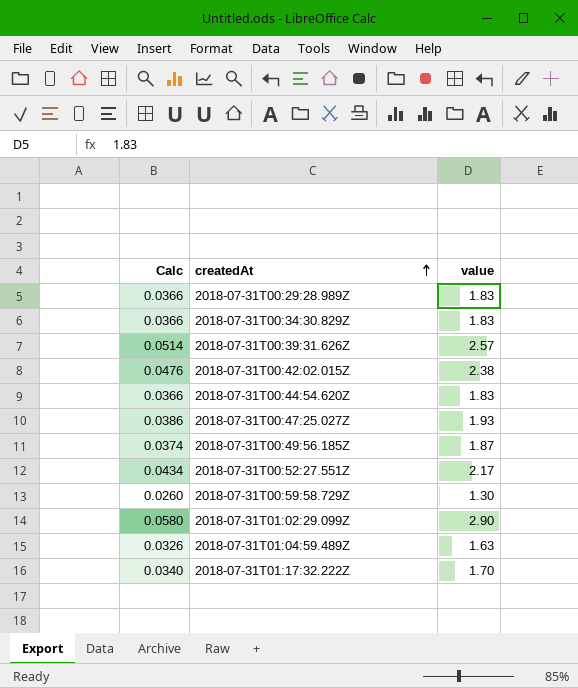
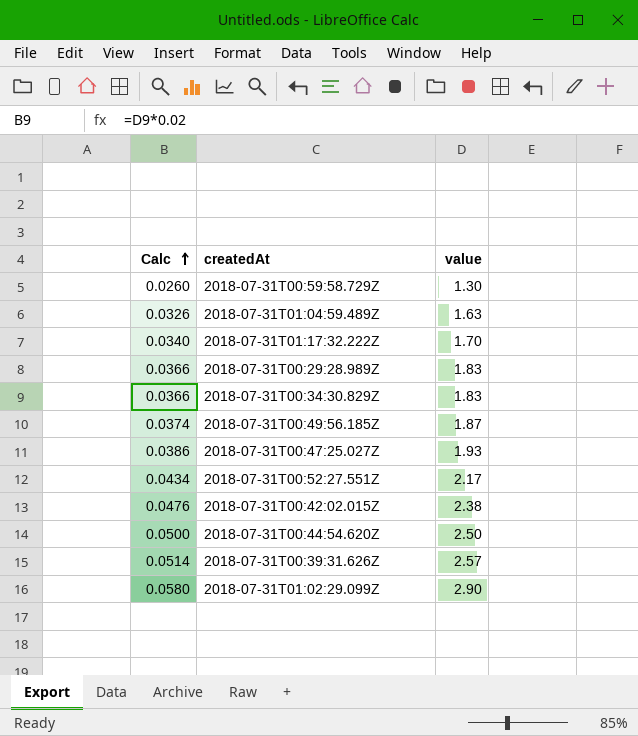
row order: createdAt ascending -> Calc ascending
2018-07-31T00:44:54.620Z | Calc: 0.0366 -> 0.0500
2018-07-31T00:44:54.620Z | value: 1.83 -> 2.50

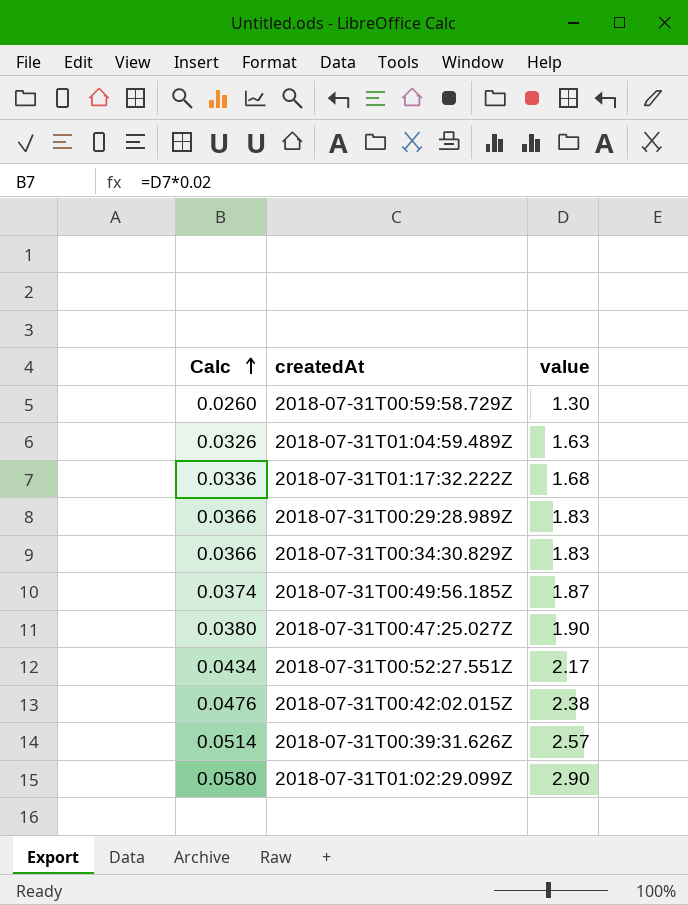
row 2018-07-31T00:44:54.620Z: 0.0500 | 2.50 -> none
2018-07-31T01:17:32.222Z | Calc: 0.0340 -> 0.0336
2018-07-31T01:17:32.222Z | value: 1.70 -> 1.68
2018-07-31T00:47:25.027Z | Calc: 0.0386 -> 0.0380
2018-07-31T00:47:25.027Z | value: 1.93 -> 1.90

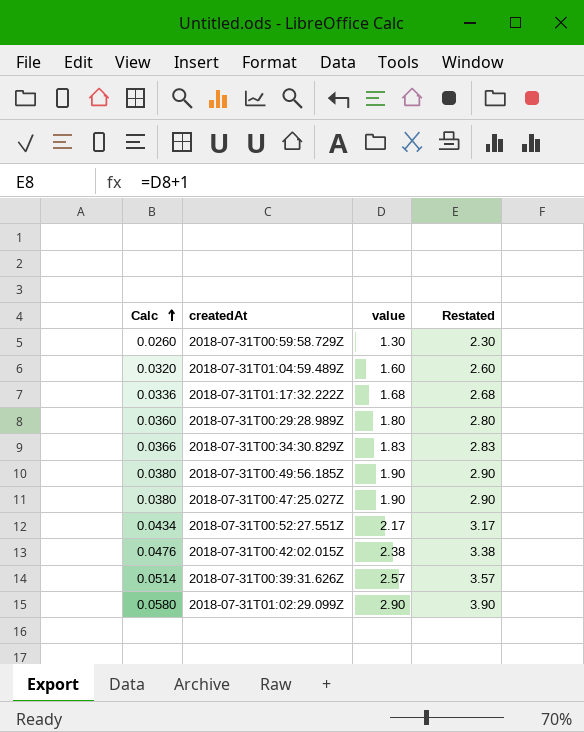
column Restated | formula: none -> [value] + 1
2018-07-31T01:04:59.489Z | Calc: 0.0326 -> 0.0320
2018-07-31T01:04:59.489Z | value: 1.63 -> 1.60
2018-07-31T00:29:28.989Z | Calc: 0.0366 -> 0.0360
2018-07-31T00:29:28.989Z | value: 1.83 -> 1.80
2018-07-31T00:49:56.185Z | Calc: 0.0374 -> 0.0380
2018-07-31T00:49:56.185Z | value: 1.87 -> 1.90

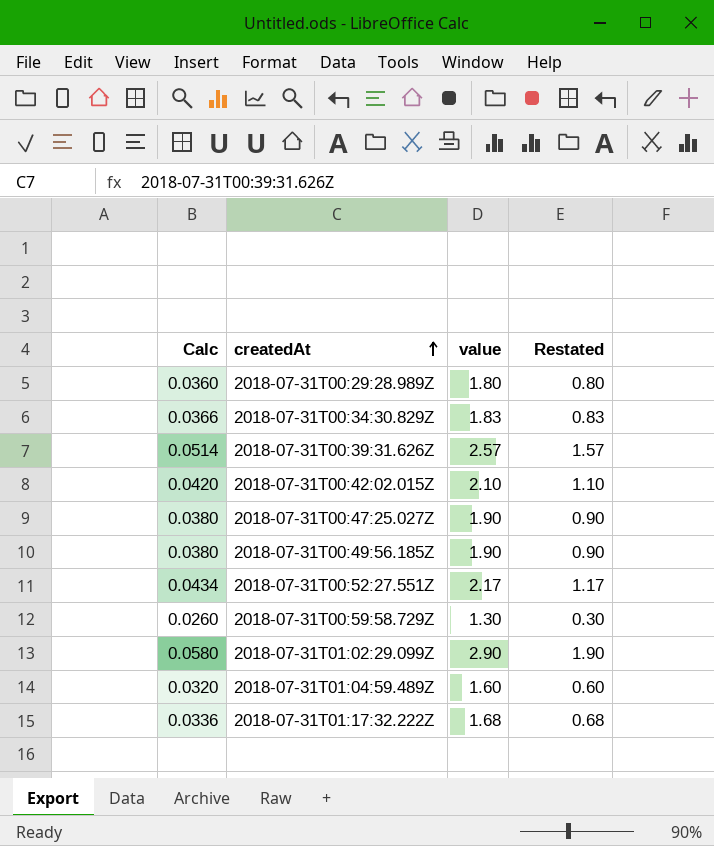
row order: Calc ascending -> createdAt ascending
column Restated | formula: [value] + 1 -> [value] - 1
2018-07-31T00:42:02.015Z | Calc: 0.0476 -> 0.0420
2018-07-31T00:42:02.015Z | value: 2.38 -> 2.10

